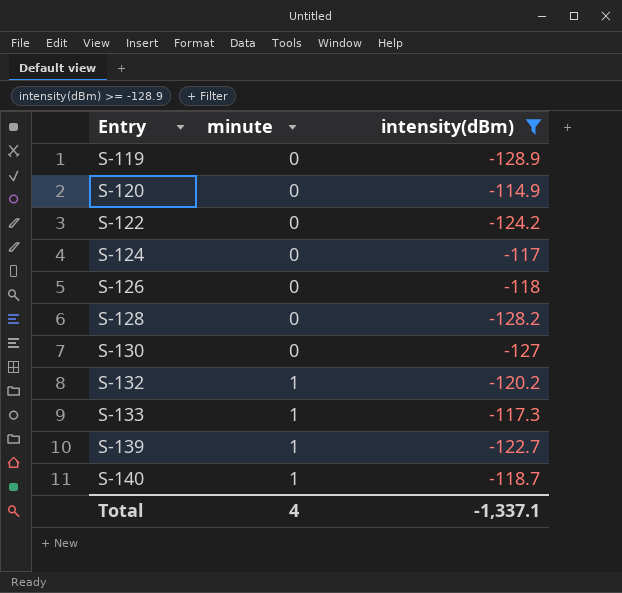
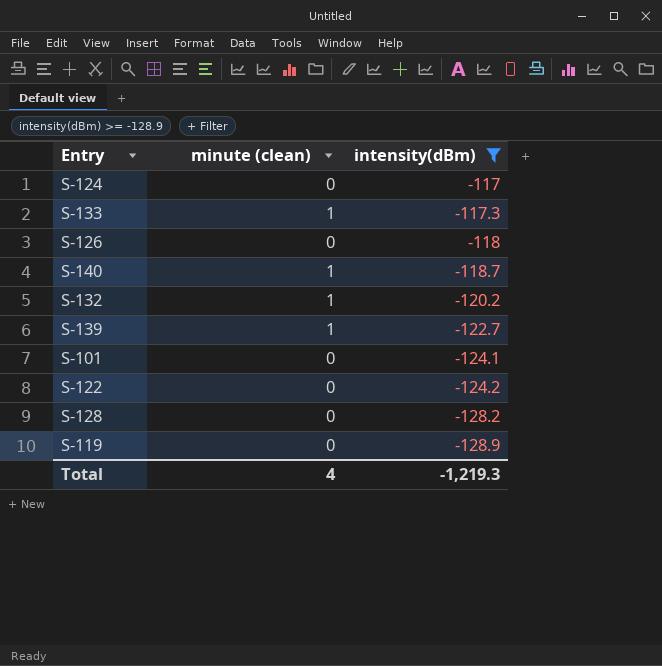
row order: Entry ascending -> intensity(dBm) descending
column name: minute -> minute (clean)
row S-120: 0 | -114.9 -> none
row S-130: 0 | -127 -> none
row S-101: none -> 0 | -124.1
Total | intensity(dBm): -1,337.1 -> -1,219.3

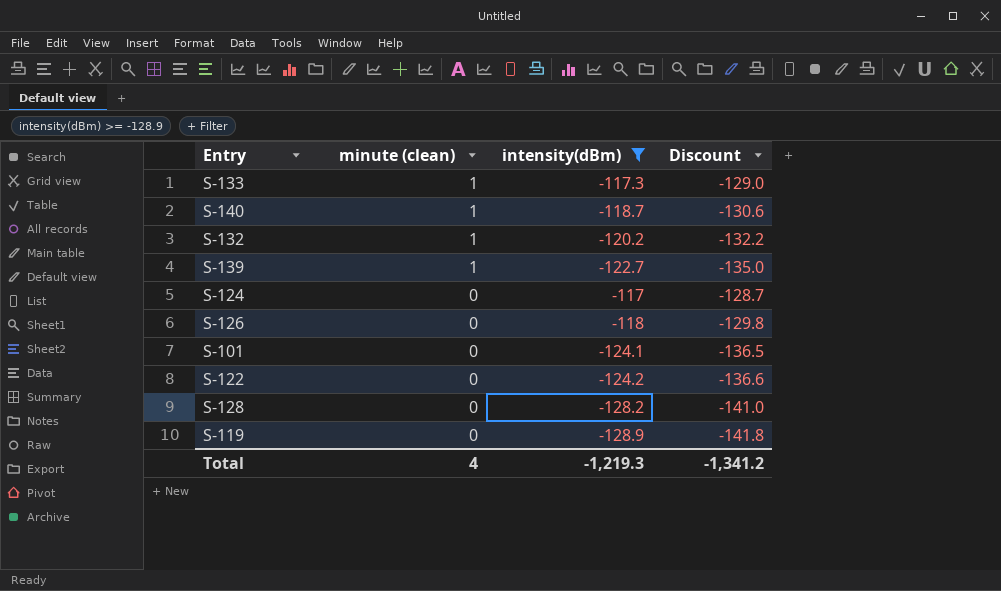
row order: intensity(dBm) descending -> minute (clean) descending
column Discount | formula: none -> [intensity(dBm)] * 1.1

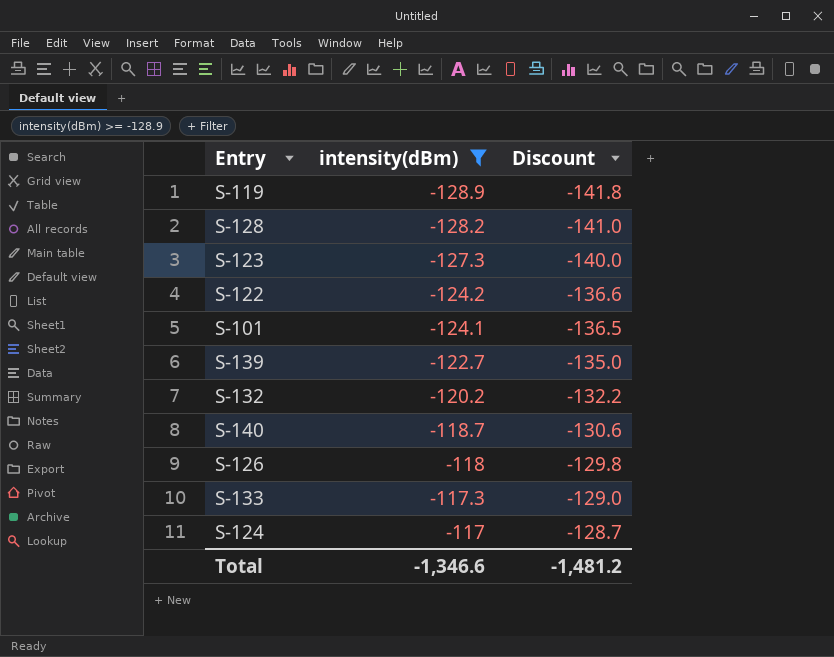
row order: minute (clean) descending -> intensity(dBm) ascending
column minute (clean) | position: 2 -> none
row S-123: none -> -127.3 | -140.0
Total | intensity(dBm): -1,219.3 -> -1,346.6
Total | Discount: -1,341.2 -> -1,481.2

